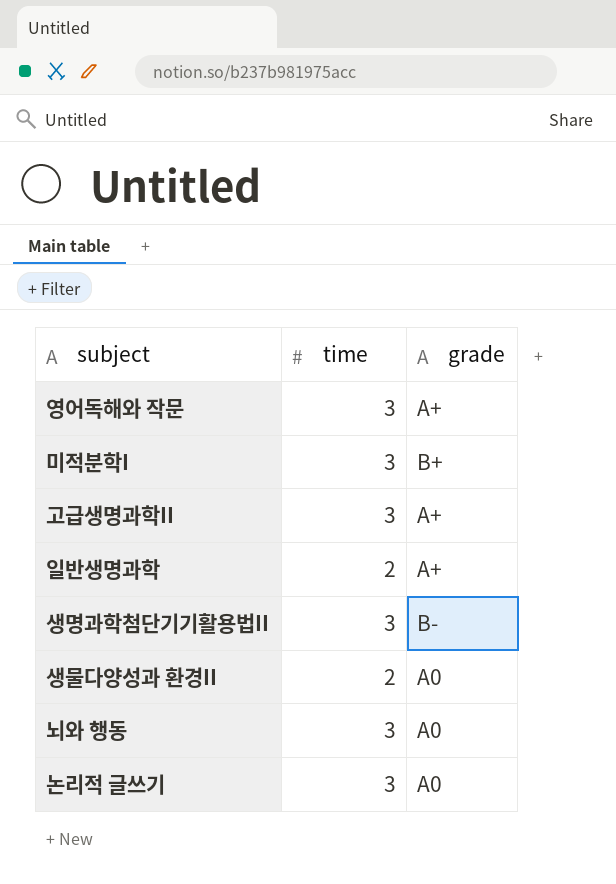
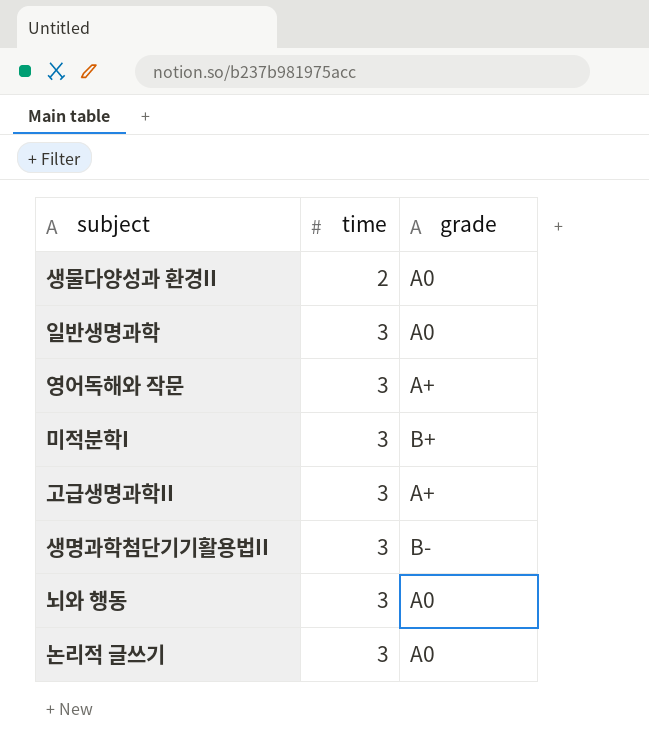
row order: none -> time ascending
일반생명과학 | time: 2 -> 3
일반생명과학 | grade: A+ -> A0

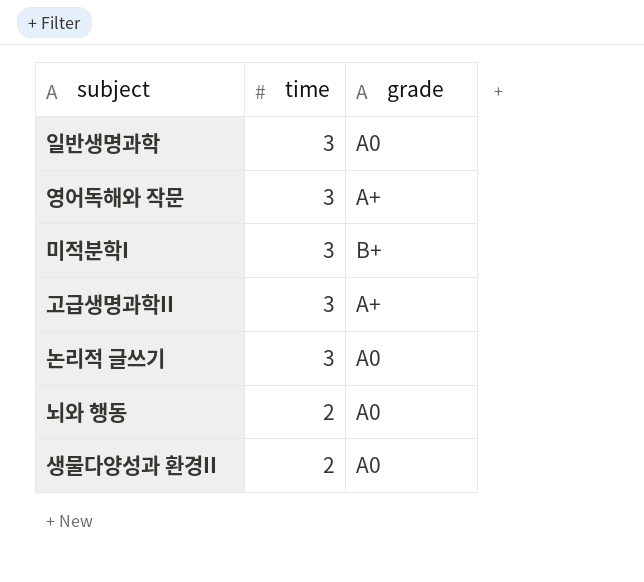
row order: time ascending -> time descending
row 생명과학첨단기기활용법II: 3 | B- -> none
뇌와 행동 | time: 3 -> 2

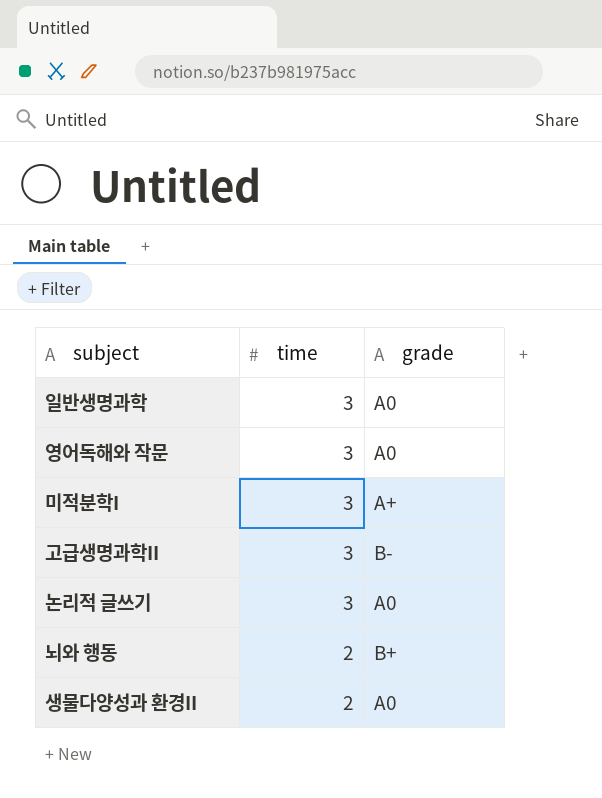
영어독해와 작문 | grade: A+ -> A0
미적분학I | grade: B+ -> A+
고급생명과학II | grade: A+ -> B-
뇌와 행동 | grade: A0 -> B+

